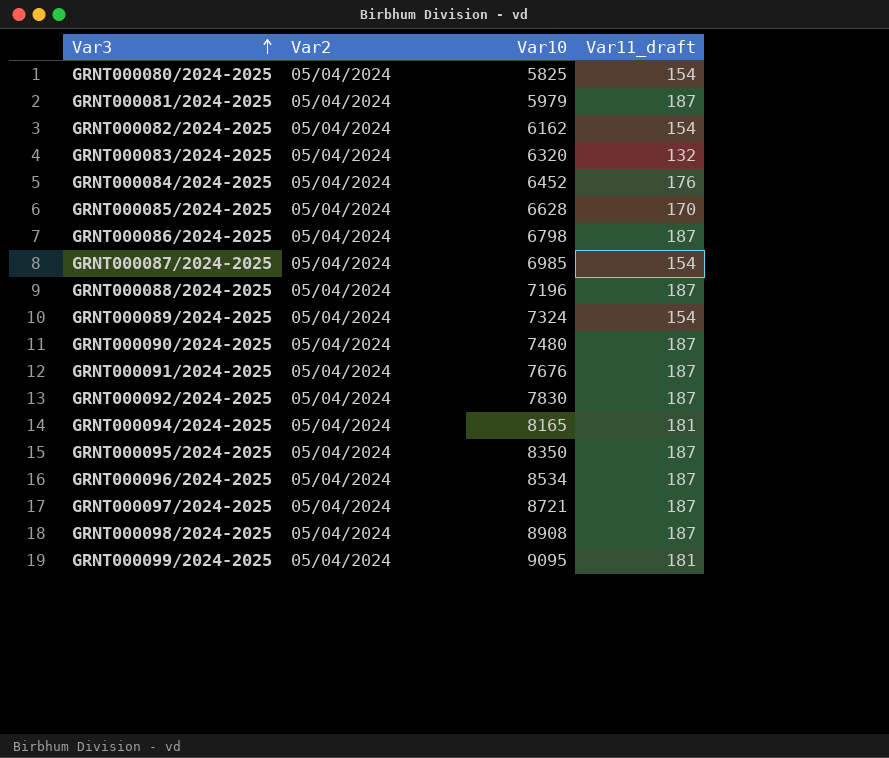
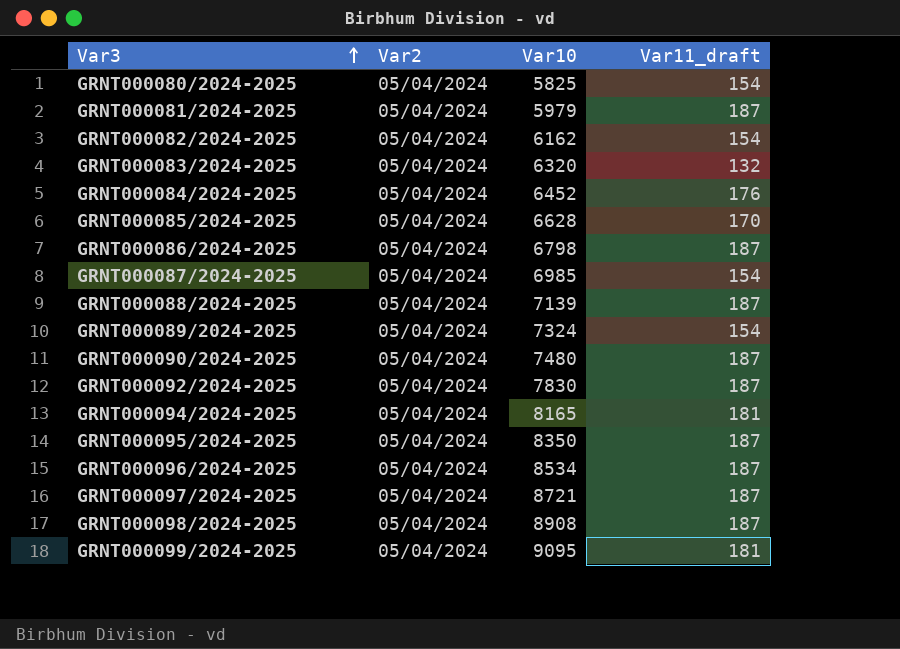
row GRNT000091/2024-2025: 05/04/2024 | 7676 | 187 -> none
GRNT000088/2024-2025 | Var10: 7196 -> 7139

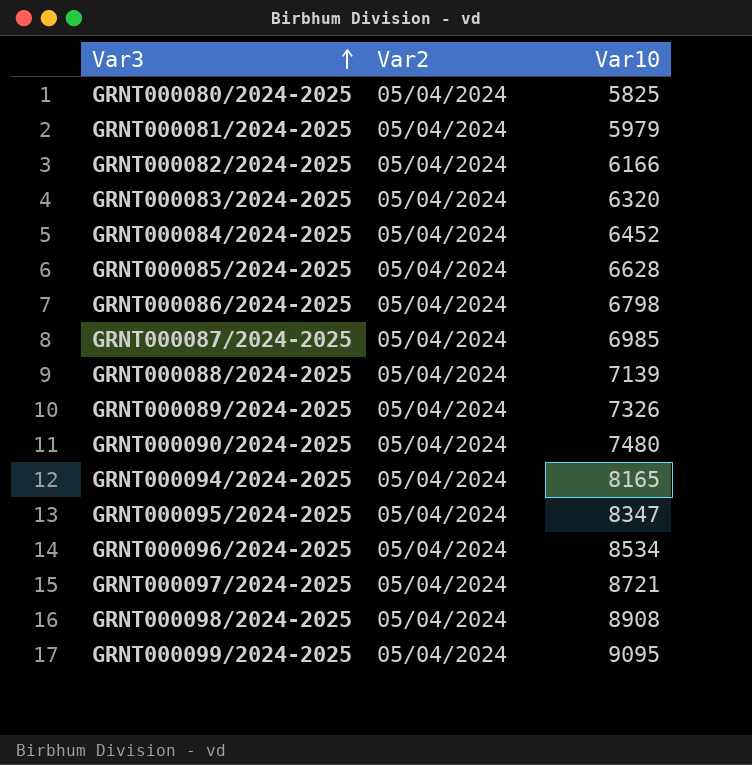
column Var11_draft | position: 4 -> none
row GRNT000092/2024-2025: 05/04/2024 | 7830 | 187 -> none
GRNT000082/2024-2025 | Var10: 6162 -> 6166
GRNT000089/2024-2025 | Var10: 7324 -> 7326
GRNT000095/2024-2025 | Var10: 8350 -> 8347

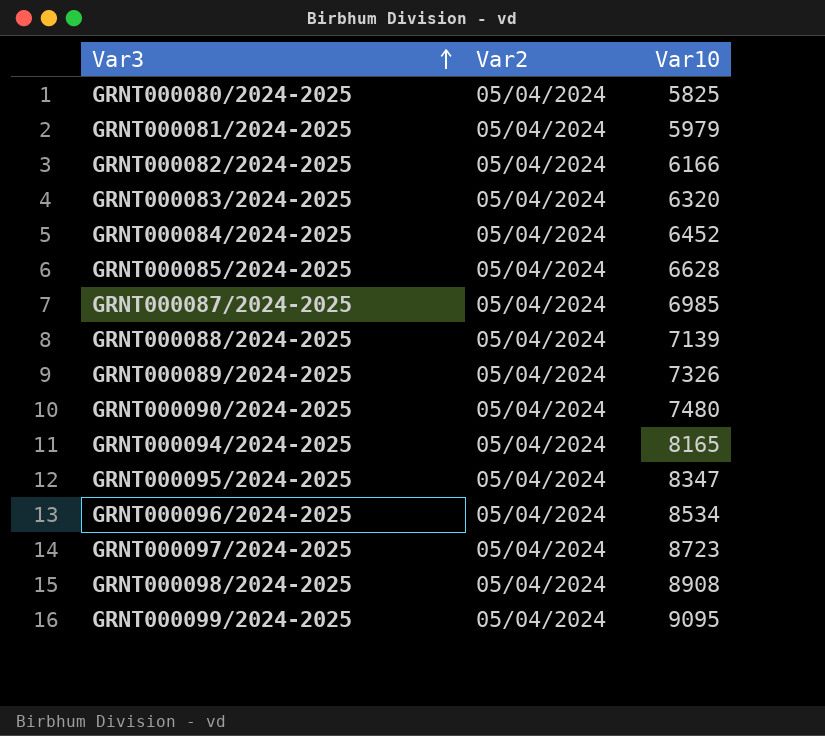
row GRNT000086/2024-2025: 05/04/2024 | 6798 -> none
GRNT000097/2024-2025 | Var10: 8721 -> 8723

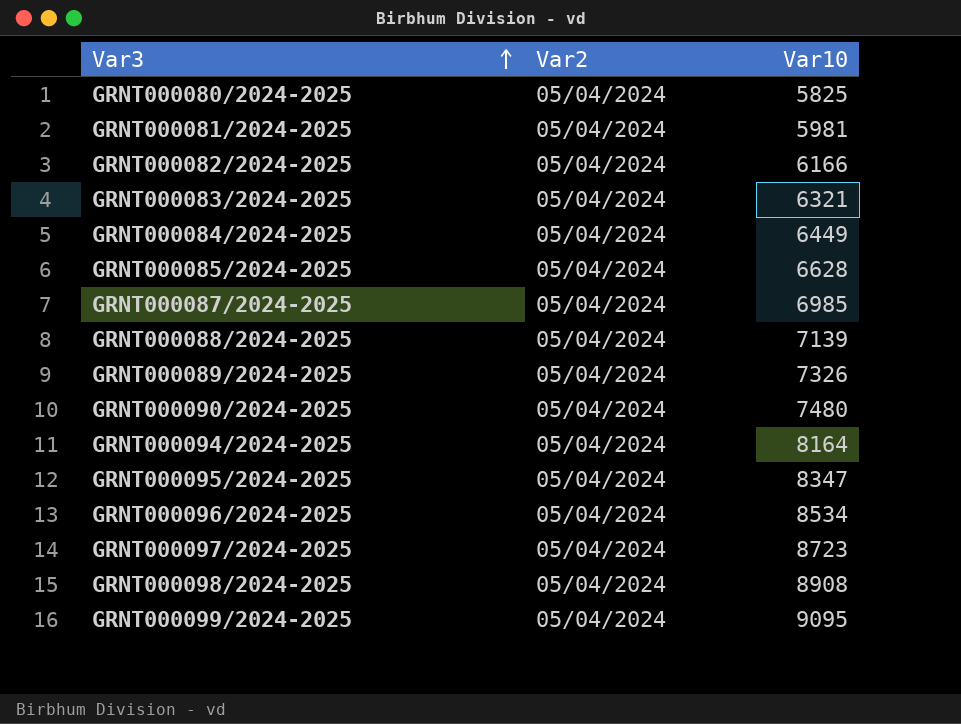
GRNT000081/2024-2025 | Var10: 5979 -> 5981
GRNT000083/2024-2025 | Var10: 6320 -> 6321
GRNT000084/2024-2025 | Var10: 6452 -> 6449
GRNT000094/2024-2025 | Var10: 8165 -> 8164

